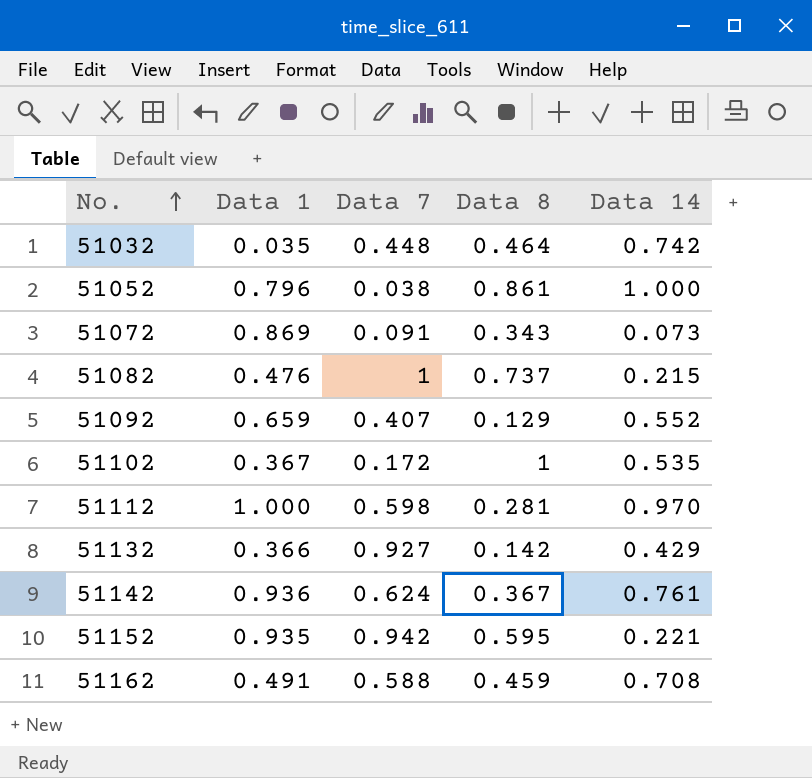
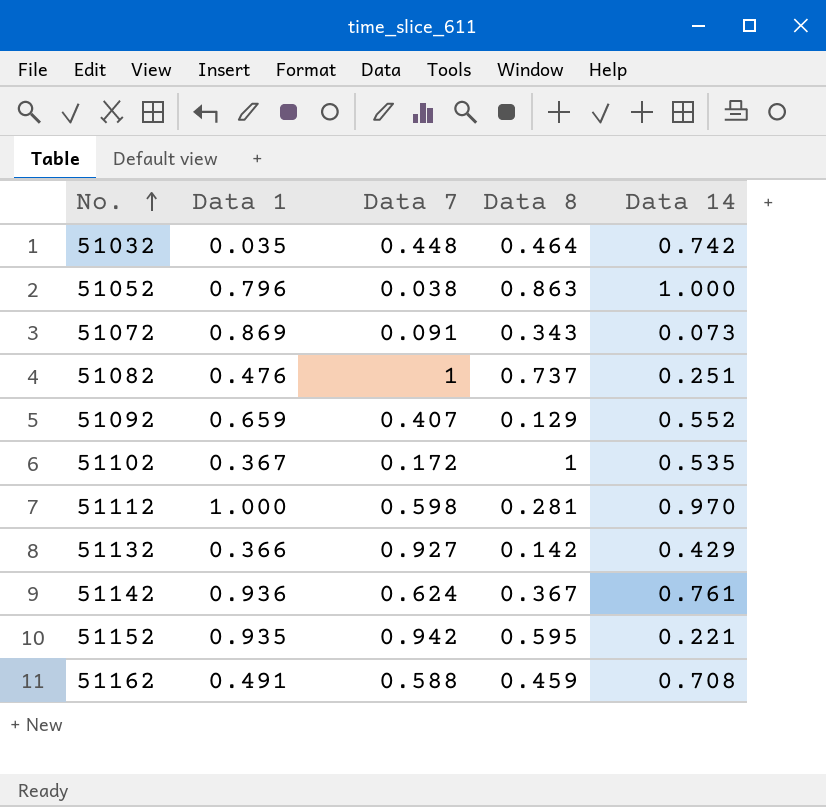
51052 | Data 8: 0.861 -> 0.863
51082 | Data 14: 0.215 -> 0.251

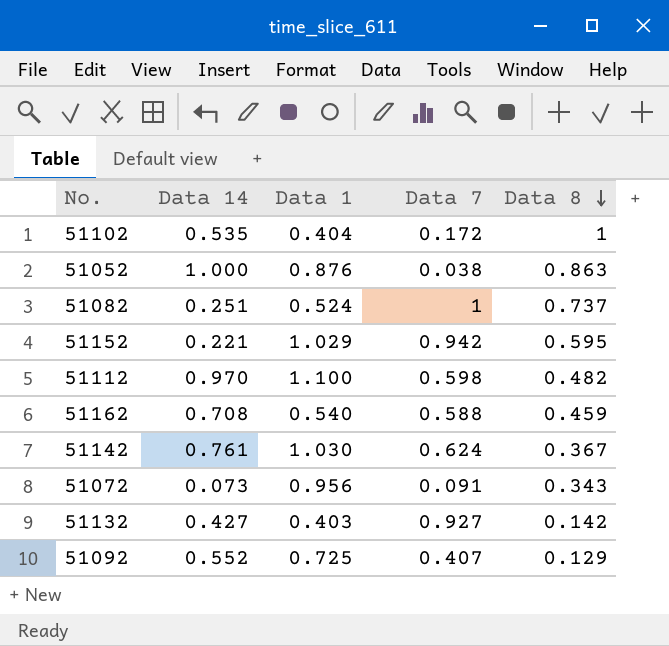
row order: No. ascending -> Data 8 descending
column Data 14 | position: 5 -> 2
row 51032: 0.035 | 0.448 | 0.464 | 0.742 -> none
51102 | Data 1: 0.367 -> 0.404
51052 | Data 1: 0.796 -> 0.876
51082 | Data 1: 0.476 -> 0.524
51152 | Data 1: 0.935 -> 1.029
51112 | Data 1: 1.000 -> 1.100
51112 | Data 8: 0.281 -> 0.482
51162 | Data 1: 0.491 -> 0.540
51142 | Data 1: 0.936 -> 1.030
51072 | Data 1: 0.869 -> 0.956
51132 | Data 14: 0.429 -> 0.427
51132 | Data 1: 0.366 -> 0.403
51092 | Data 1: 0.659 -> 0.725

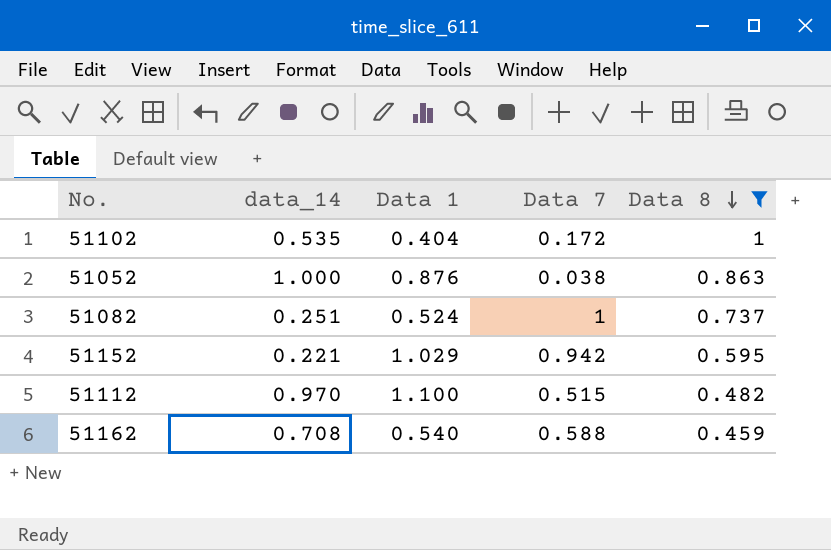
filter: none -> Data 8 >= 0.459
column name: Data 14 -> data_14
51112 | Data 7: 0.598 -> 0.515

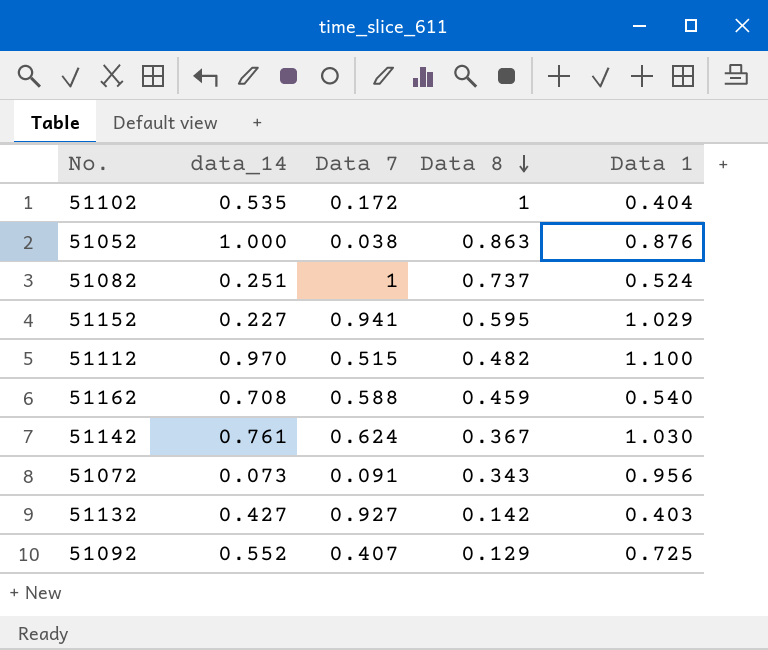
filter: Data 8 >= 0.459 -> none
column Data 1 | position: 3 -> 5
51152 | data_14: 0.221 -> 0.227
51152 | Data 7: 0.942 -> 0.941

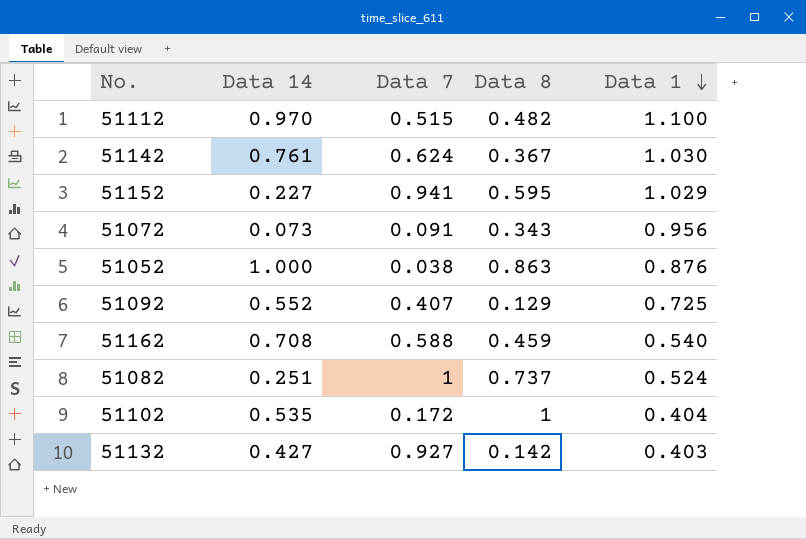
row order: Data 8 descending -> Data 1 descending
column name: data_14 -> Data 14

